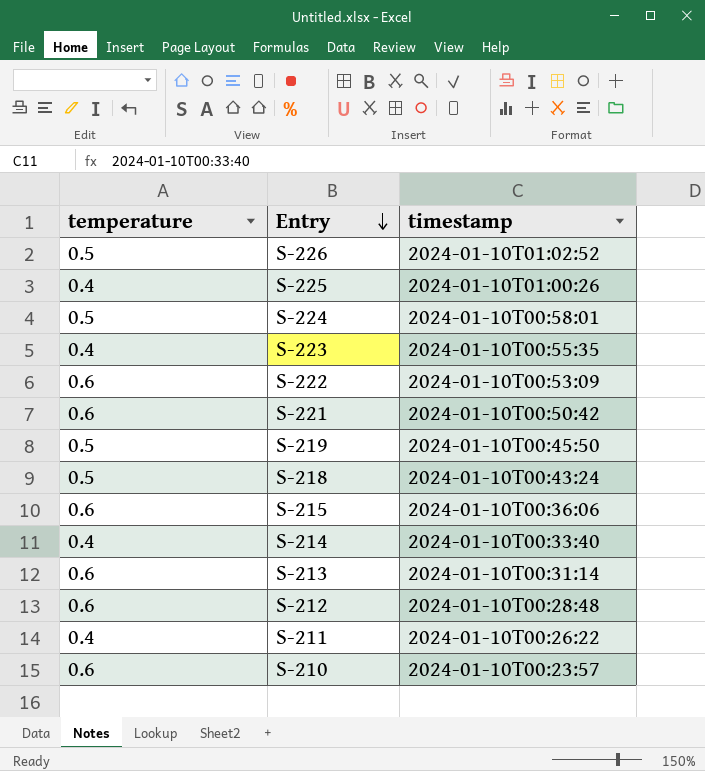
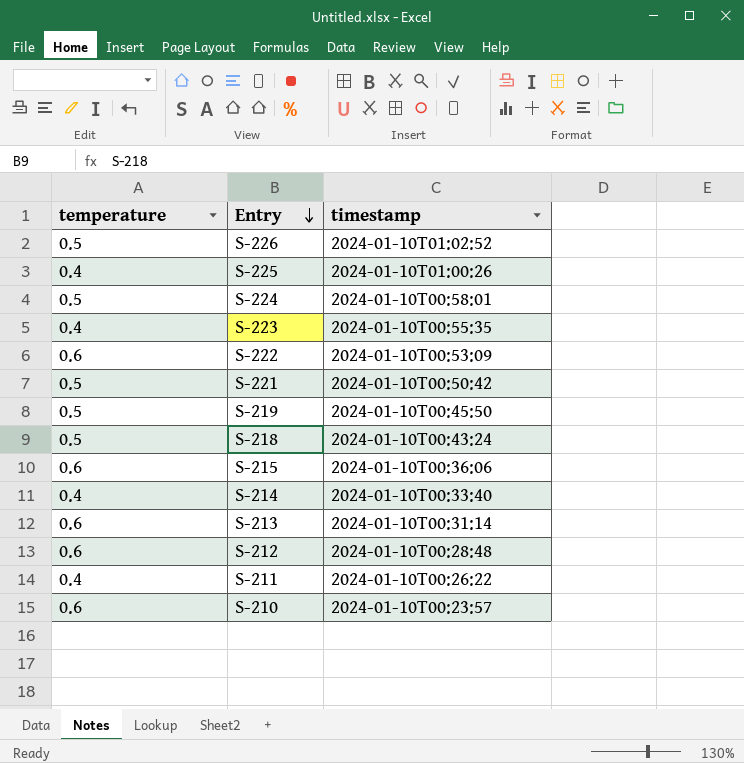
S-221 | temperature: 0.6 -> 0.5

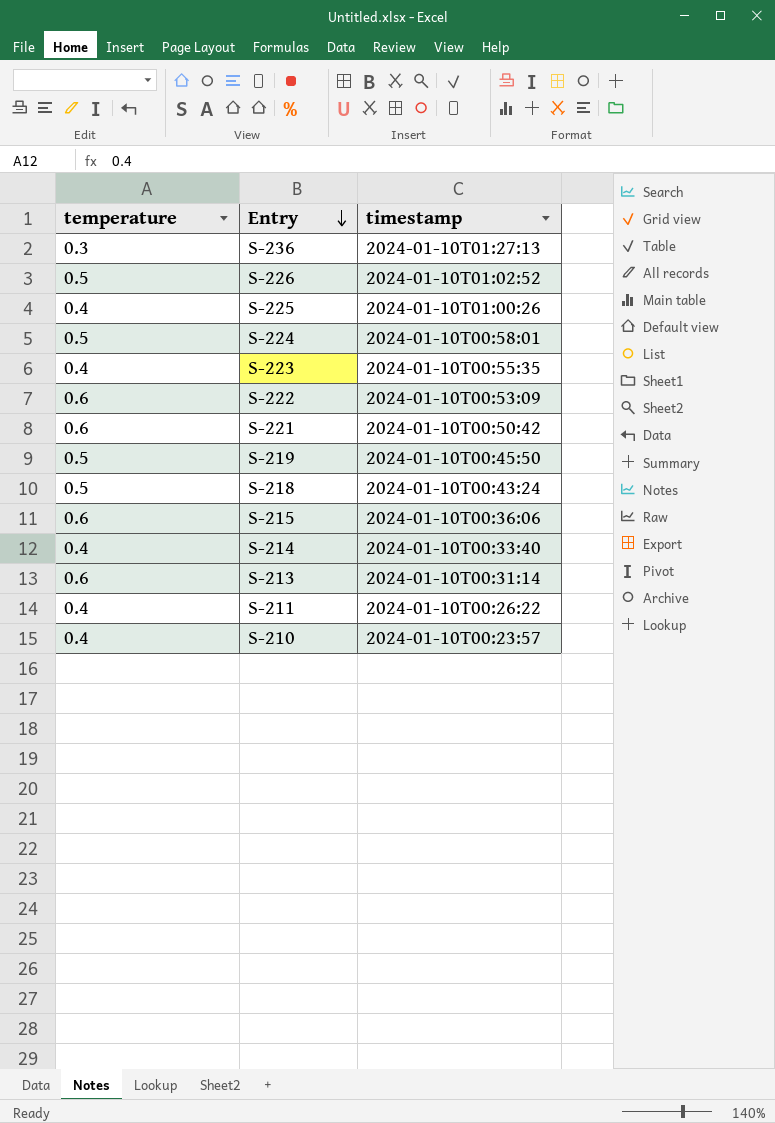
row S-212: 0.6 | 2024-01-10T00:28:48 -> none
row S-236: none -> 0.3 | 2024-01-10T01:27:13
S-221 | temperature: 0.5 -> 0.6
S-210 | temperature: 0.6 -> 0.4

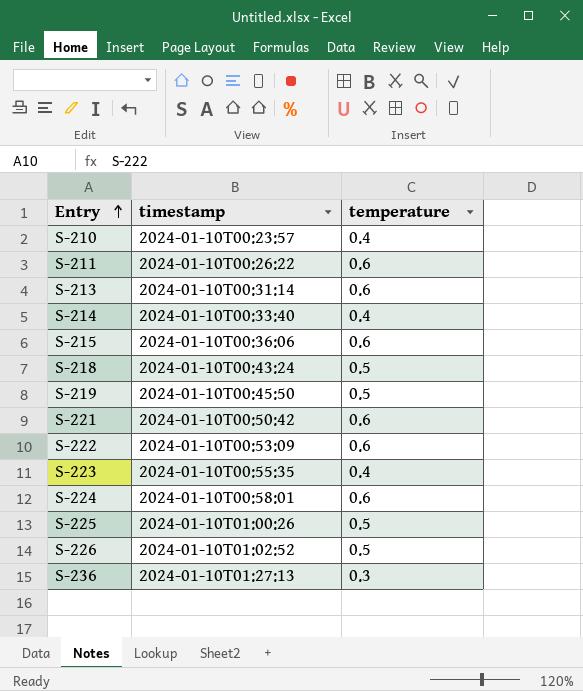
row order: Entry descending -> Entry ascending
column temperature | position: 1 -> 3
S-211 | temperature: 0.4 -> 0.6
S-224 | temperature: 0.5 -> 0.6
S-225 | temperature: 0.4 -> 0.5

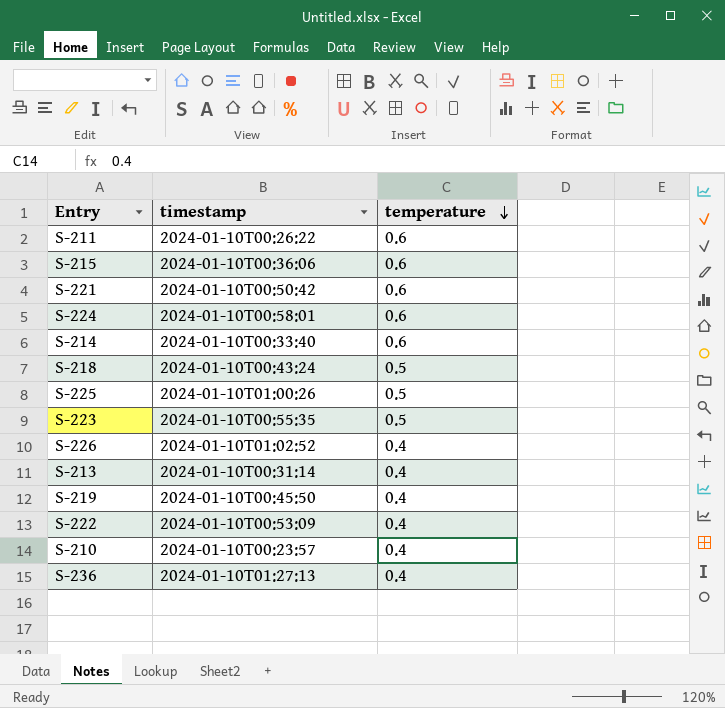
row order: Entry ascending -> temperature descending
S-214 | temperature: 0.4 -> 0.6
S-223 | temperature: 0.4 -> 0.5
S-226 | temperature: 0.5 -> 0.4
S-213 | temperature: 0.6 -> 0.4
S-219 | temperature: 0.5 -> 0.4
S-222 | temperature: 0.6 -> 0.4
S-236 | temperature: 0.3 -> 0.4

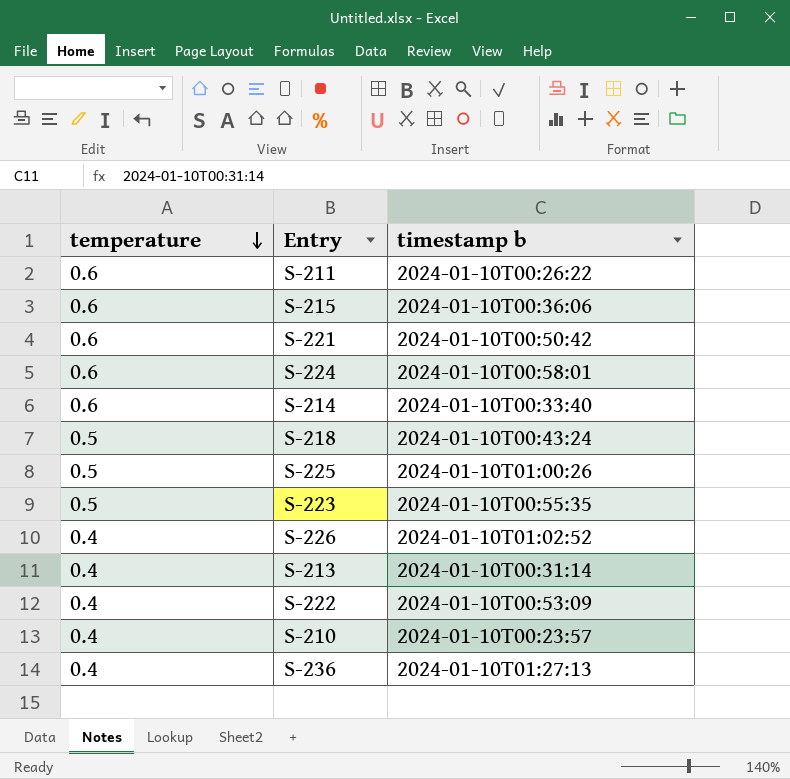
column temperature | position: 3 -> 1
column name: timestamp -> timestamp b
row S-219: 2024-01-10T00:45:50 | 0.4 -> none

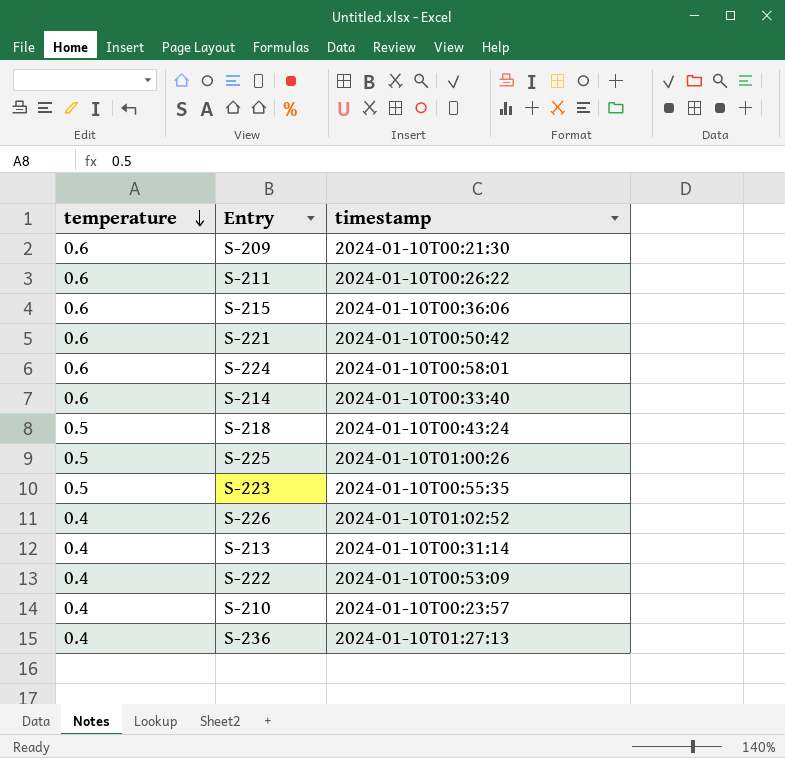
column name: timestamp b -> timestamp
row S-209: none -> 0.6 | 2024-01-10T00:21:30

